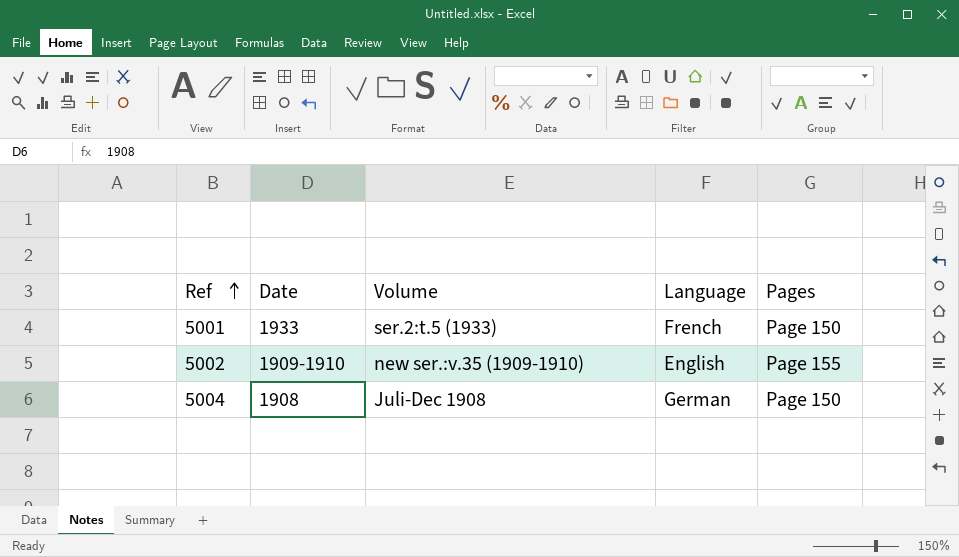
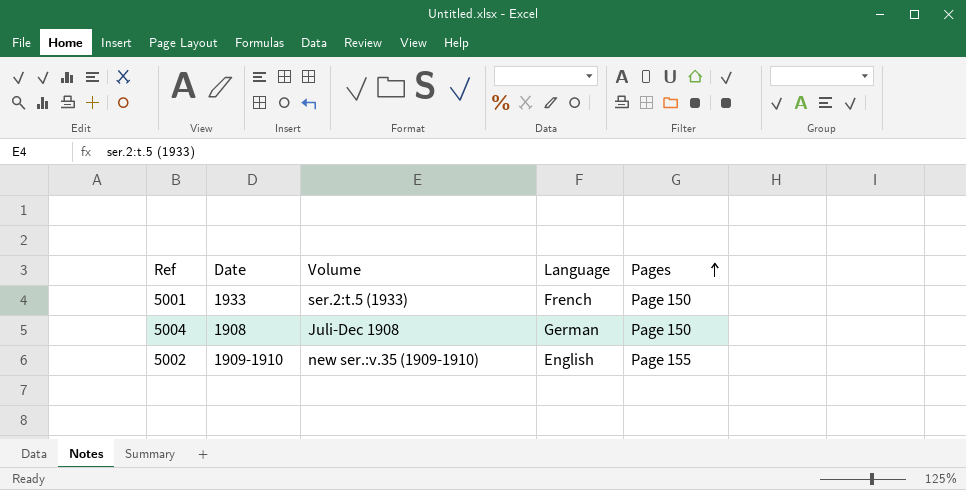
row order: Ref ascending -> Pages ascending

